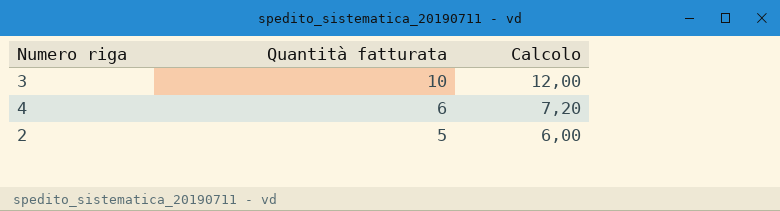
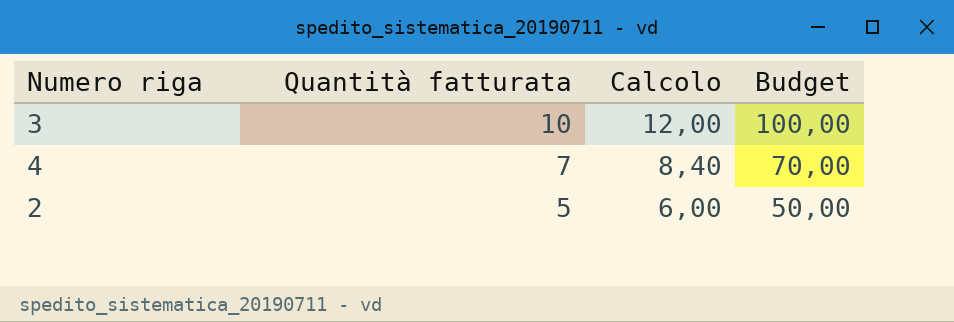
column Budget | formula: none -> [Quantità fatturata] * 10
4 | Quantità fatturata: 6 -> 7
4 | Calcolo: 7,20 -> 8,40

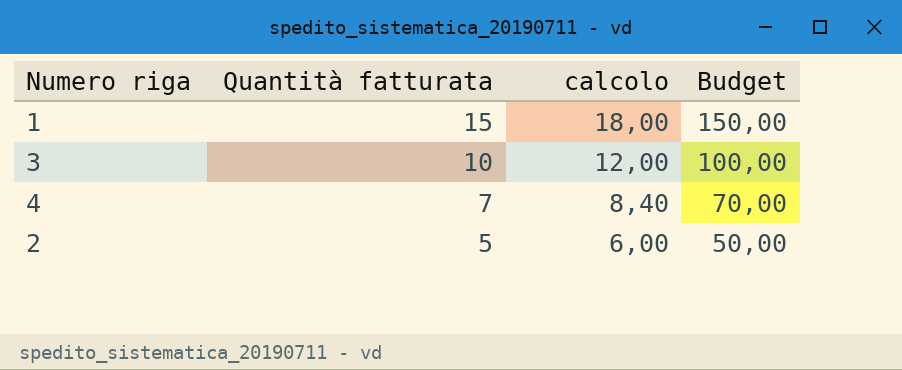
column name: Calcolo -> calcolo
row 1: none -> 15 | 18,00 | 150,00

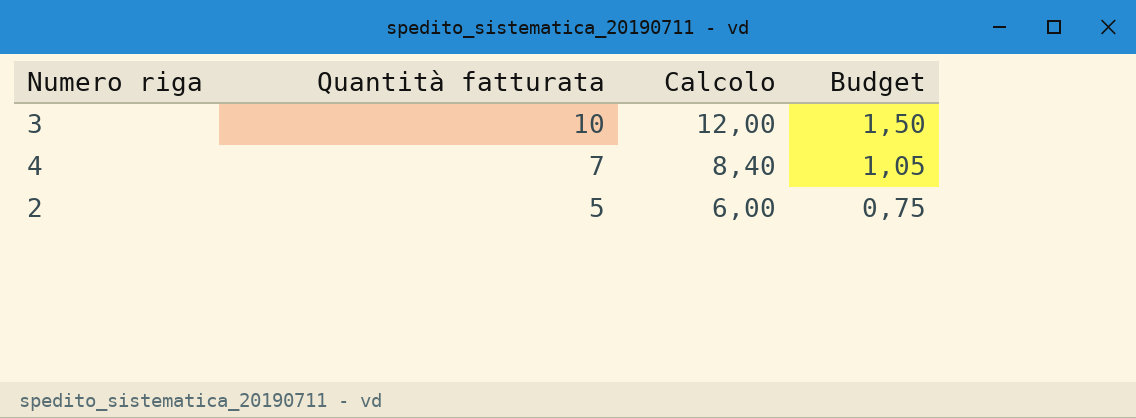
column name: calcolo -> Calcolo
column Budget | formula: [Quantità fatturata] * 10 -> [Quantità fatturata] * 0,15
row 1: 15 | 18,00 | 150,00 -> none

